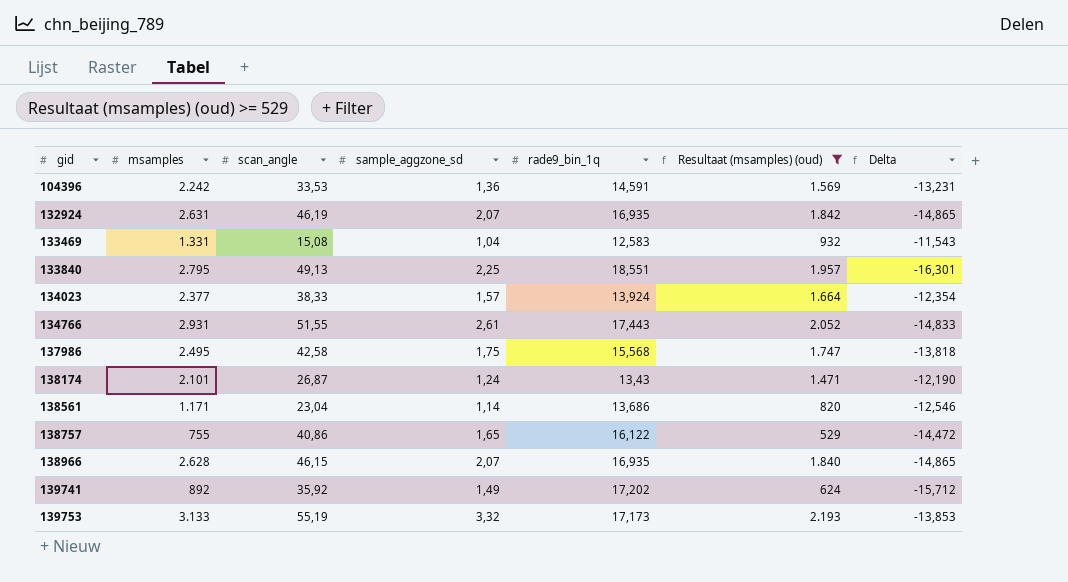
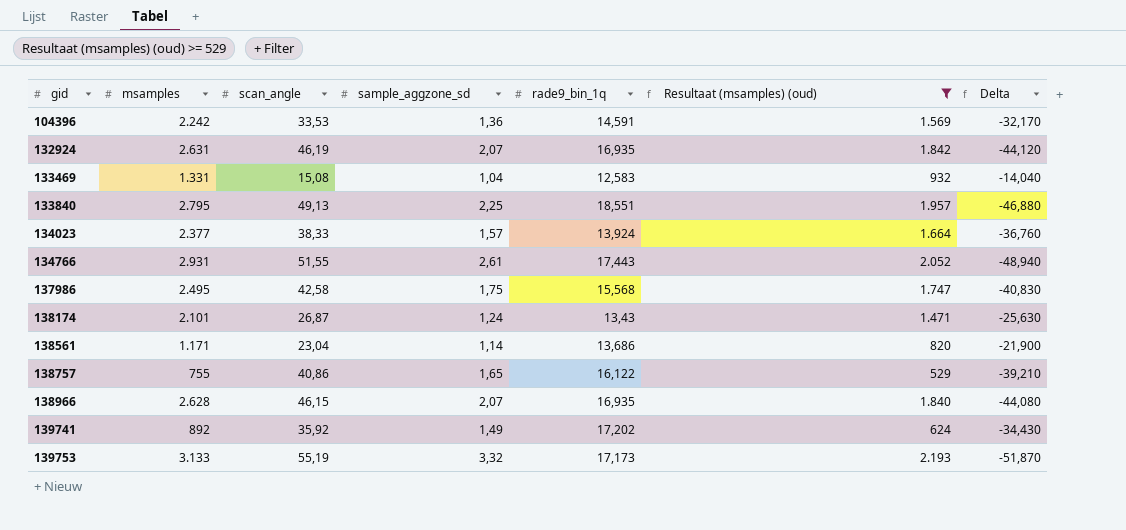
column Delta | formula: [sample_aggzone_sd] - [rade9_bin_1q] -> [sample_aggzone_sd] - [scan_angle]

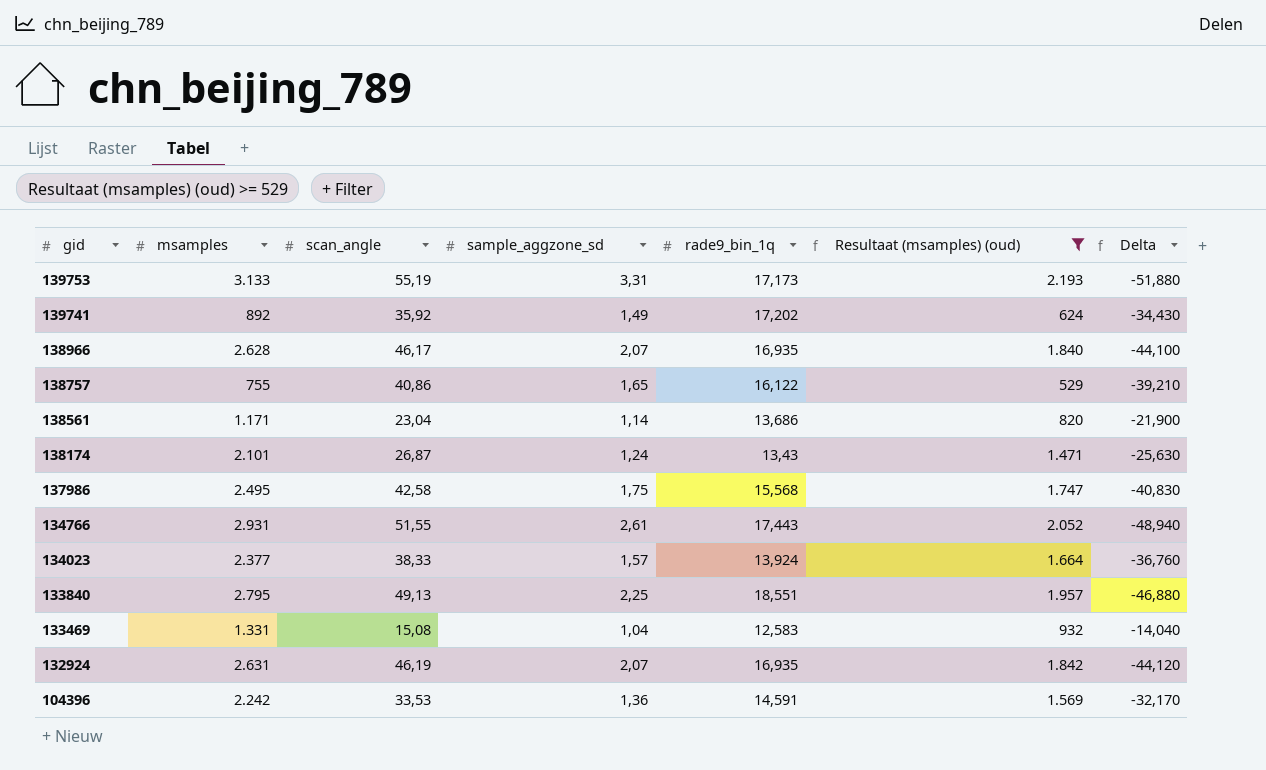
row order: gid ascending -> gid descending
139753 | sample_aggzone_sd: 3,32 -> 3,31
139753 | Delta: -51,870 -> -51,880
138966 | scan_angle: 46,15 -> 46,17
138966 | Delta: -44,080 -> -44,100

